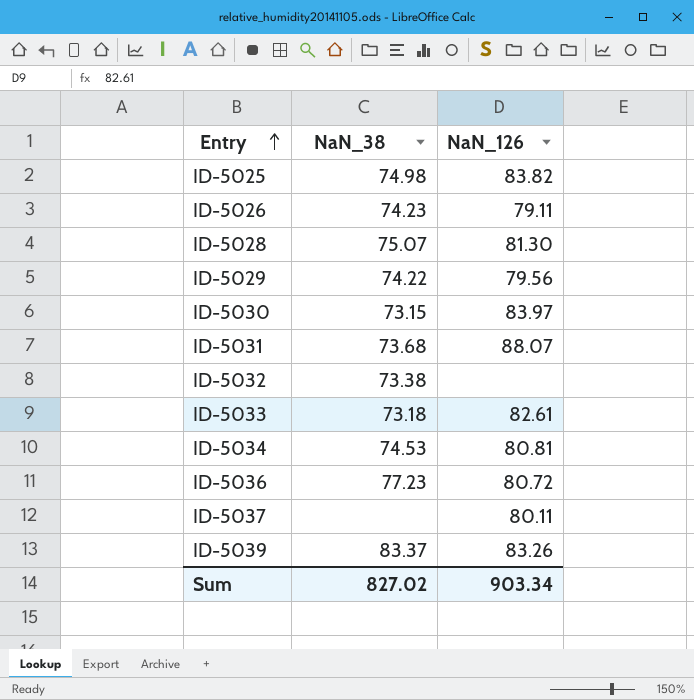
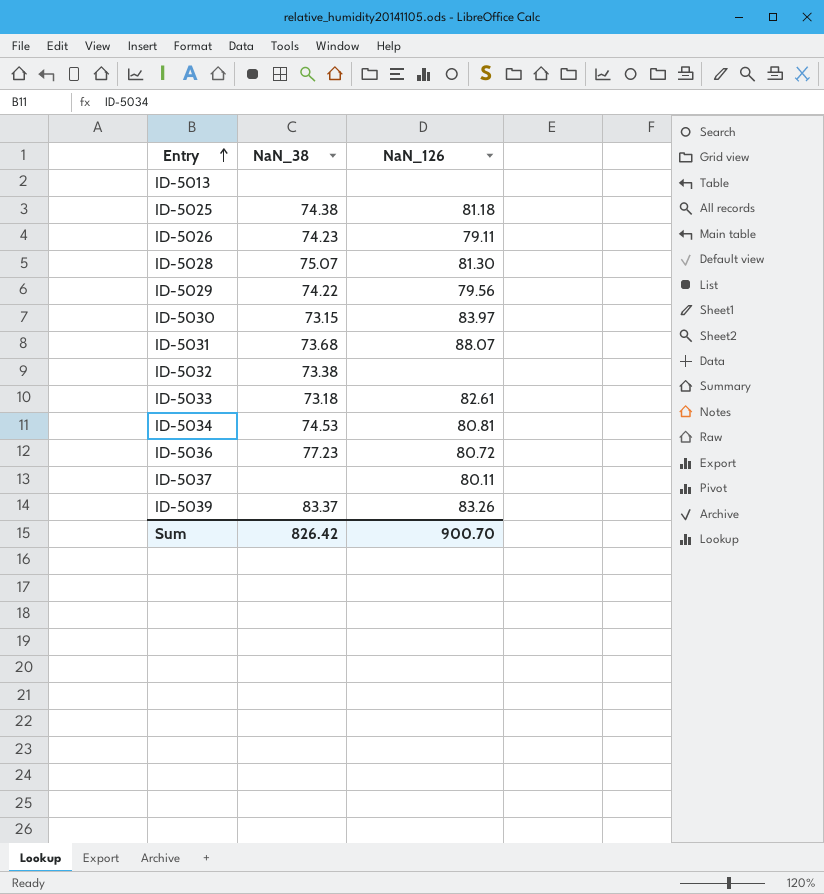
row ID-5013: none -> none | none
ID-5025 | NaN_38: 74.98 -> 74.38
ID-5025 | NaN_126: 83.82 -> 81.18
Sum | NaN_38: 827.02 -> 826.42
Sum | NaN_126: 903.34 -> 900.70

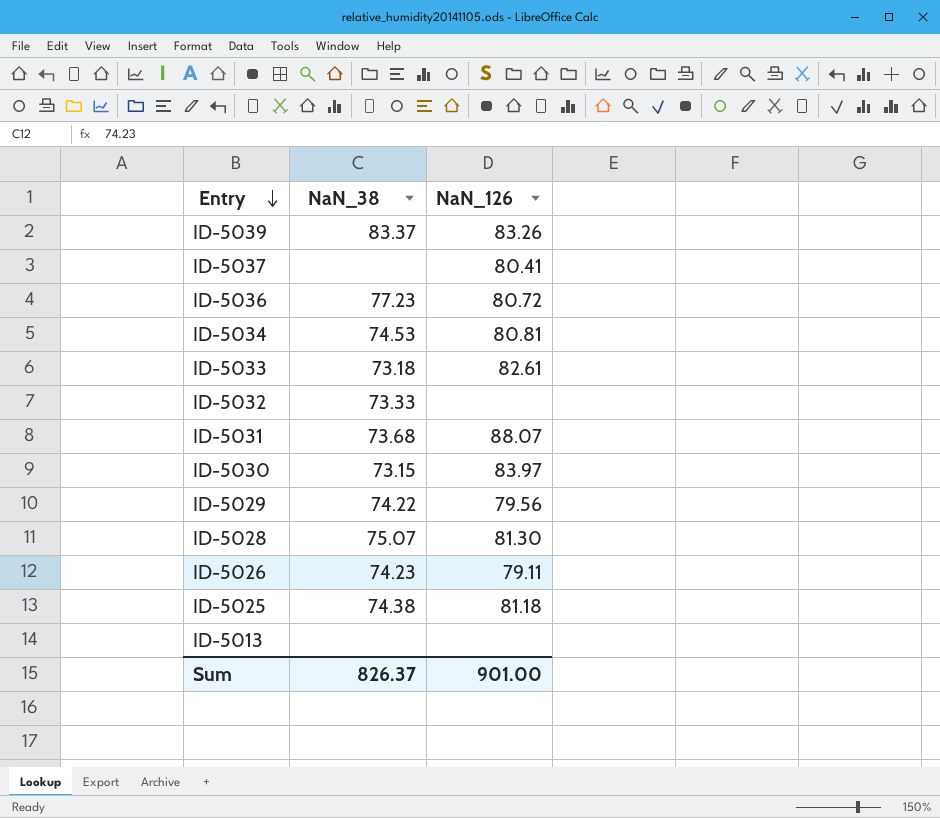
row order: Entry ascending -> Entry descending
ID-5037 | NaN_126: 80.11 -> 80.41
ID-5032 | NaN_38: 73.38 -> 73.33
Sum | NaN_38: 826.42 -> 826.37
Sum | NaN_126: 900.70 -> 901.00

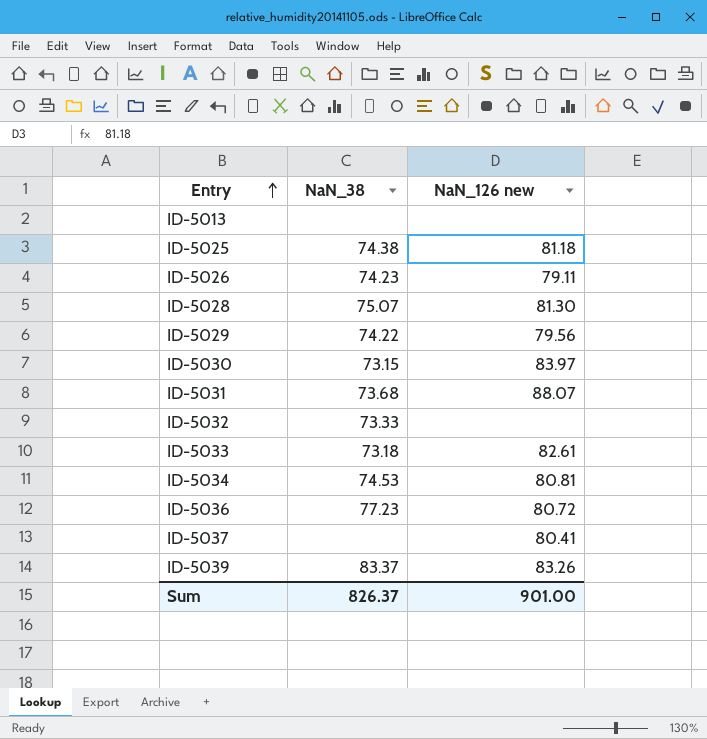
row order: Entry descending -> Entry ascending
column name: NaN_126 -> NaN_126 new

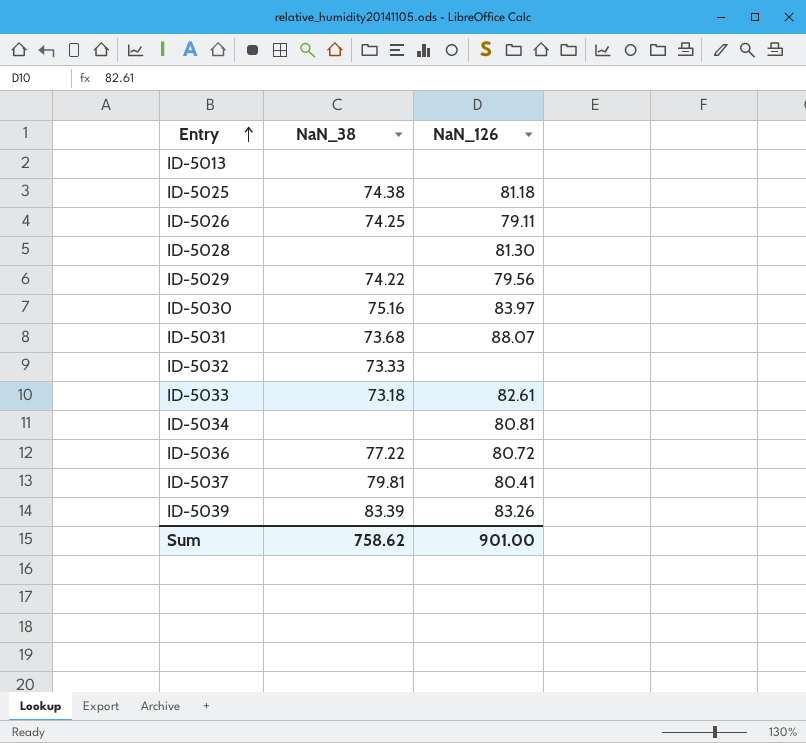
column name: NaN_126 new -> NaN_126
ID-5026 | NaN_38: 74.23 -> 74.25
ID-5028 | NaN_38: 75.07 -> none
ID-5030 | NaN_38: 73.15 -> 75.16
ID-5034 | NaN_38: 74.53 -> none
ID-5036 | NaN_38: 77.23 -> 77.22
ID-5037 | NaN_38: none -> 79.81
ID-5039 | NaN_38: 83.37 -> 83.39
Sum | NaN_38: 826.37 -> 758.62

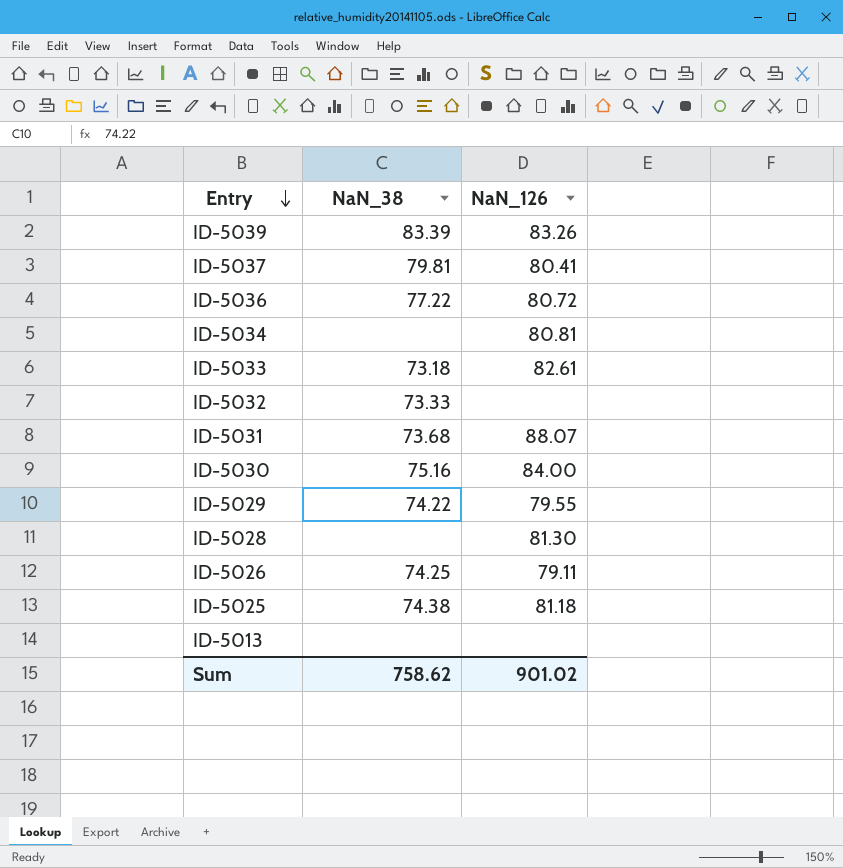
row order: Entry ascending -> Entry descending
ID-5030 | NaN_126: 83.97 -> 84.00
ID-5029 | NaN_126: 79.56 -> 79.55
Sum | NaN_126: 901.00 -> 901.02

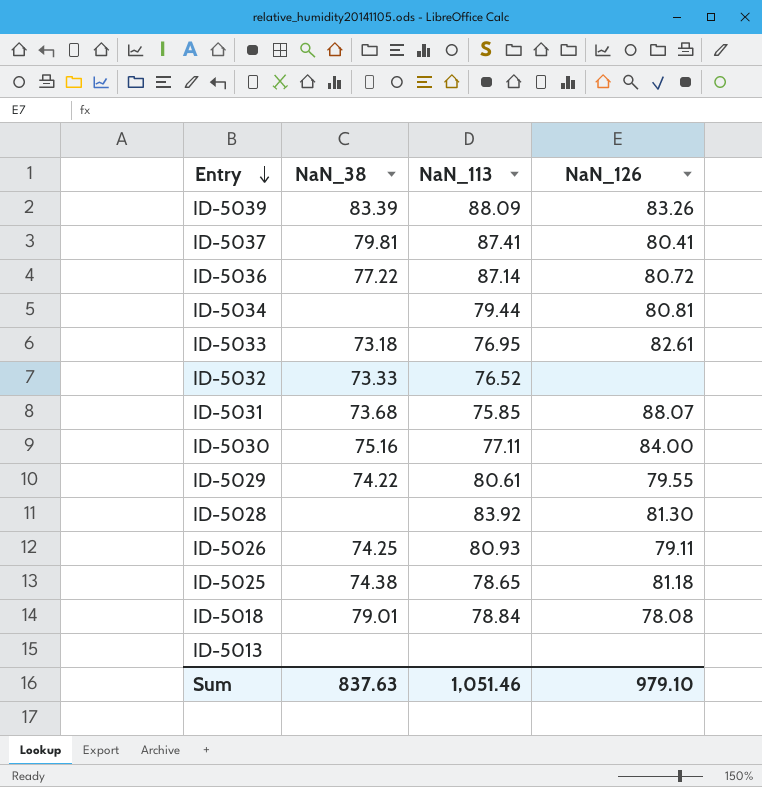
column NaN_113 | position: none -> 3
row ID-5018: none -> 79.01 | 78.84 | 78.08
Sum | NaN_38: 758.62 -> 837.63
Sum | NaN_126: 901.02 -> 979.10

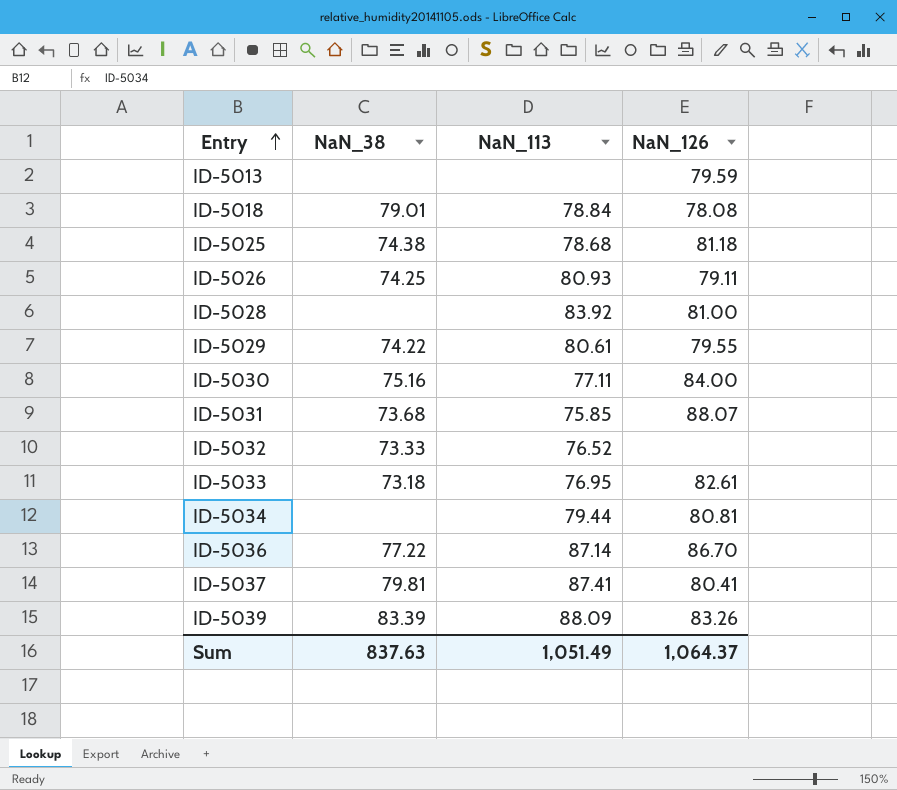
row order: Entry descending -> Entry ascending
ID-5013 | NaN_126: none -> 79.59
ID-5025 | NaN_113: 78.65 -> 78.68
ID-5028 | NaN_126: 81.30 -> 81.00
ID-5036 | NaN_126: 80.72 -> 86.70
Sum | NaN_113: 1,051.46 -> 1,051.49
Sum | NaN_126: 979.10 -> 1,064.37

